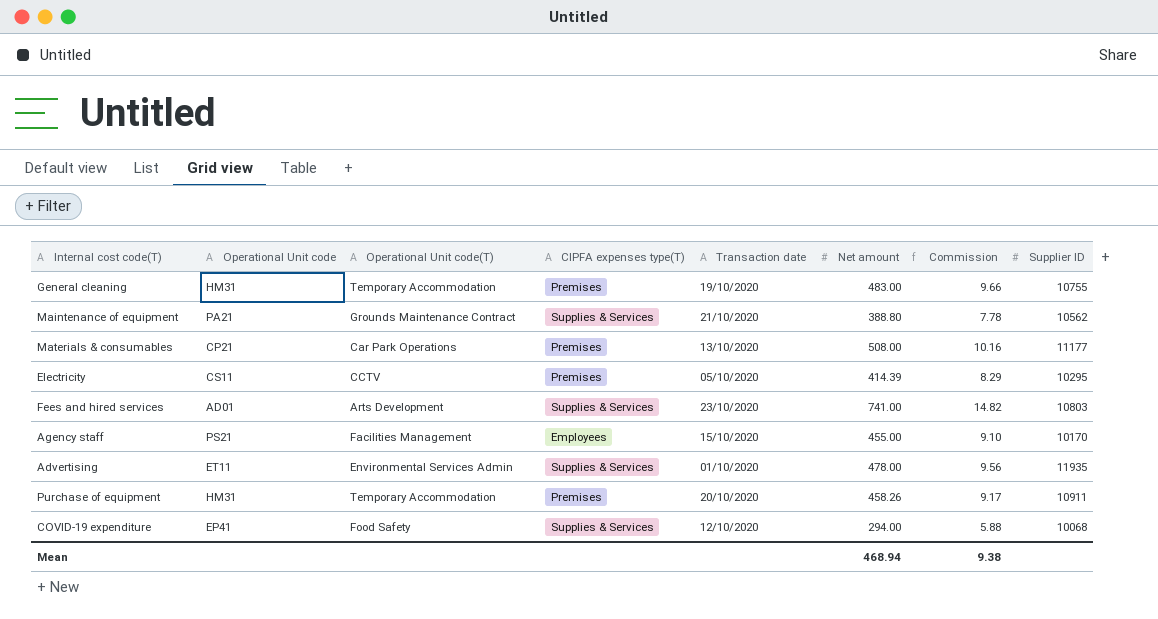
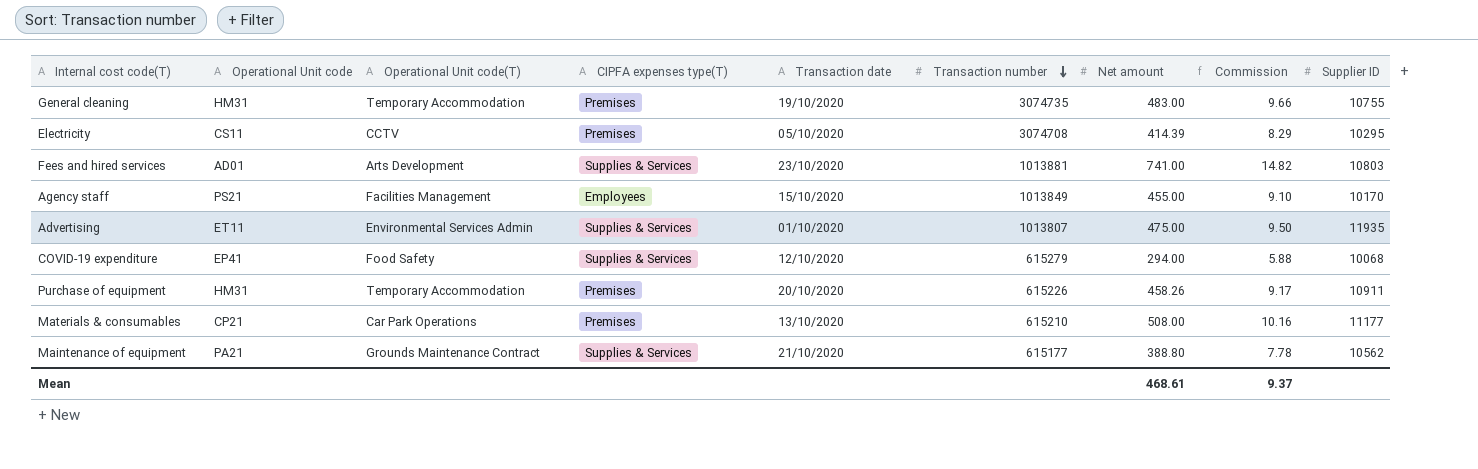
row order: none -> Transaction number descending
column Transaction number | position: none -> 6
Advertising | Net amount: 478.00 -> 475.00
Advertising | Commission: 9.56 -> 9.50
Mean | Net amount: 468.94 -> 468.61
Mean | Commission: 9.38 -> 9.37

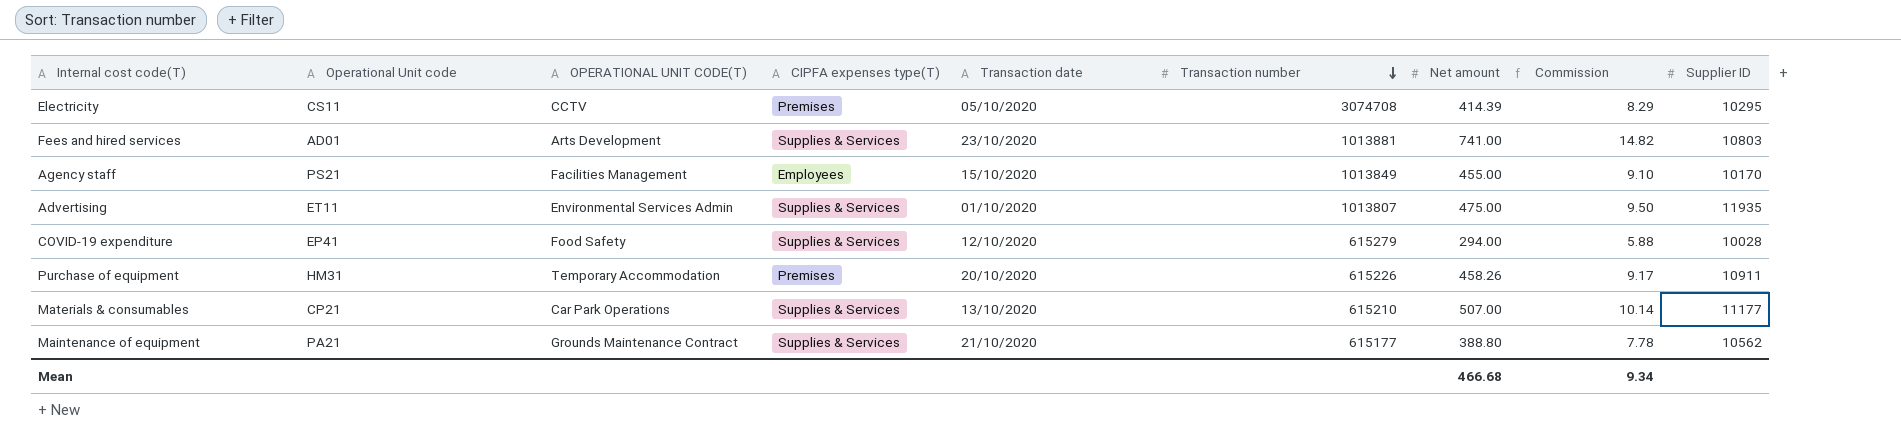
column name: Operational Unit code(T) -> OPERATIONAL UNIT CODE(T)
row General cleaning: HM31 | Temporary Accommodation | Premises | 19/10/2020 | 3074735 | 483.00 | 9.66 | 10755 -> none
COVID-19 expenditure | Supplier ID: 10068 -> 10028
Materials & consumables | CIPFA expenses type(T): Premises -> Supplies & Services
Materials & consumables | Net amount: 508.00 -> 507.00
Materials & consumables | Commission: 10.16 -> 10.14
Mean | Net amount: 468.61 -> 466.68
Mean | Commission: 9.37 -> 9.34

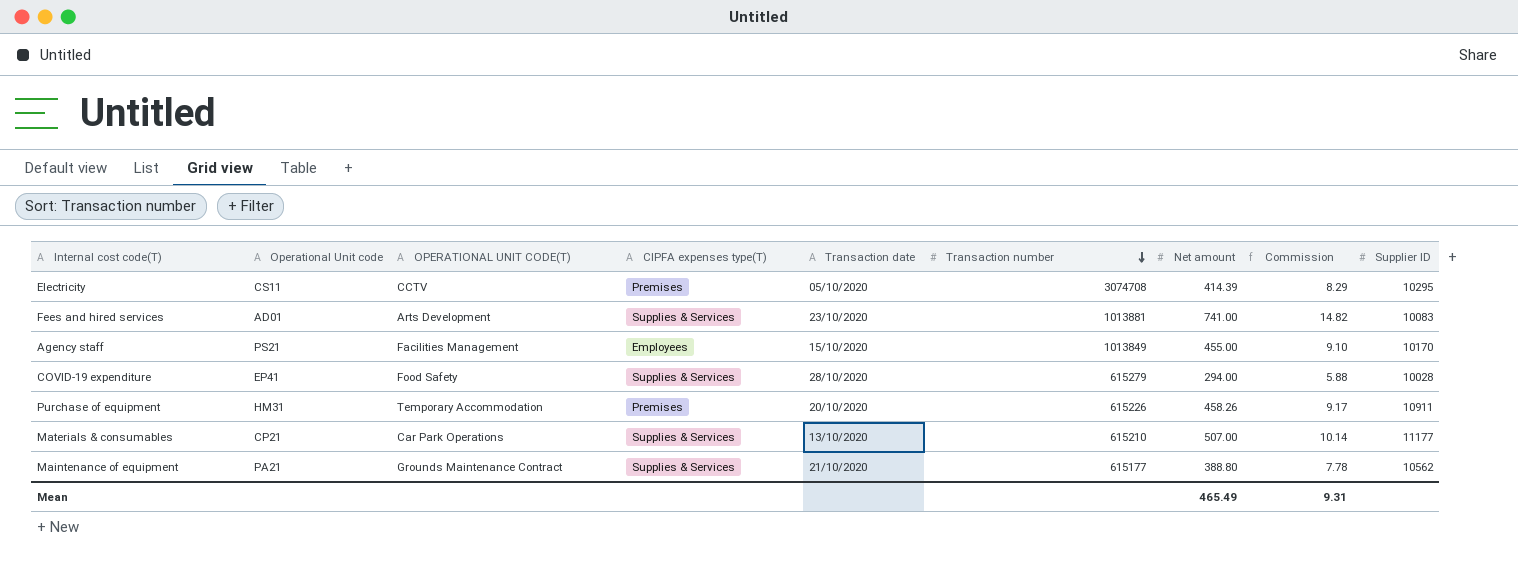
row Advertising: ET11 | Environmental Services Admin | Supplies & Services | 01/10/2020 | 1013807 | 475.00 | 9.50 | 11935 -> none
Fees and hired services | Supplier ID: 10803 -> 10083
COVID-19 expenditure | Transaction date: 12/10/2020 -> 28/10/2020
Mean | Net amount: 466.68 -> 465.49
Mean | Commission: 9.34 -> 9.31

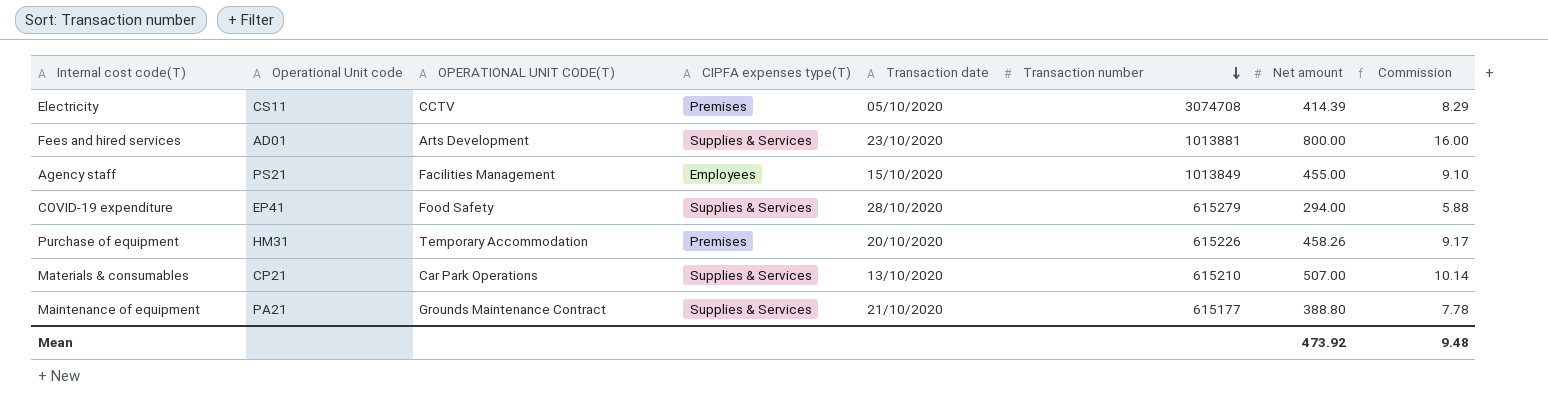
column Supplier ID | position: 9 -> none
Fees and hired services | Net amount: 741.00 -> 800.00
Fees and hired services | Commission: 14.82 -> 16.00
Mean | Net amount: 465.49 -> 473.92
Mean | Commission: 9.31 -> 9.48

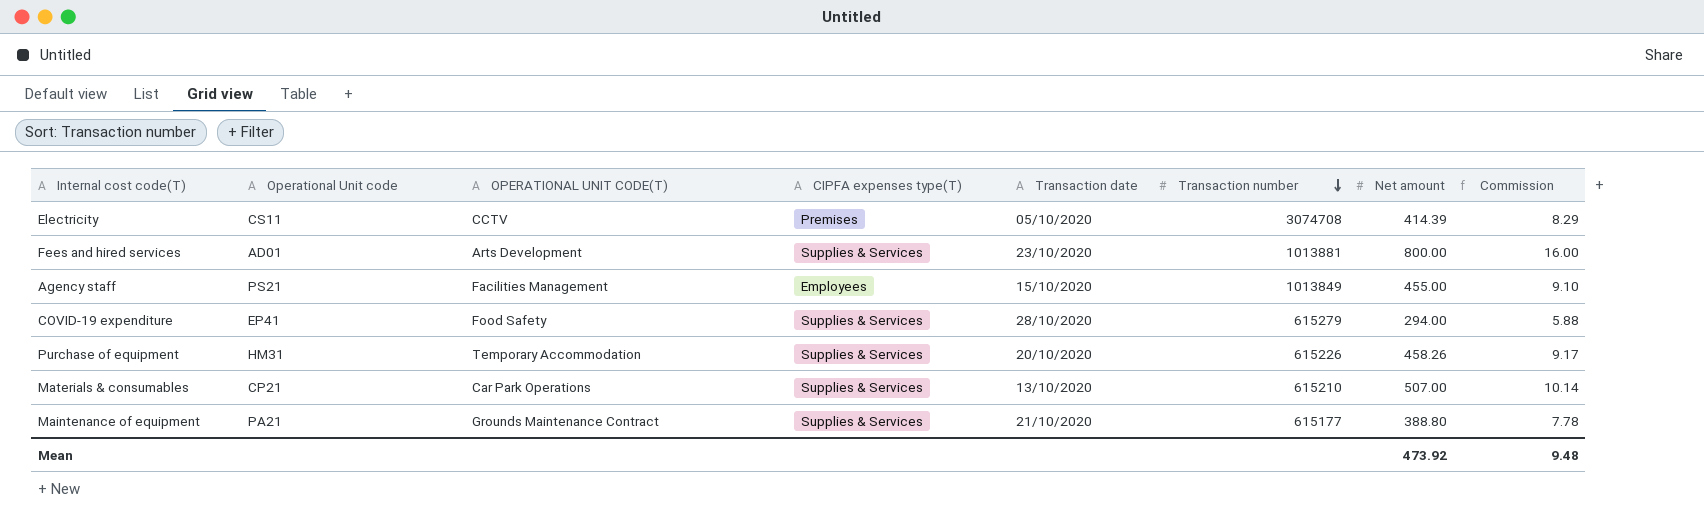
Purchase of equipment | CIPFA expenses type(T): Premises -> Supplies & Services

